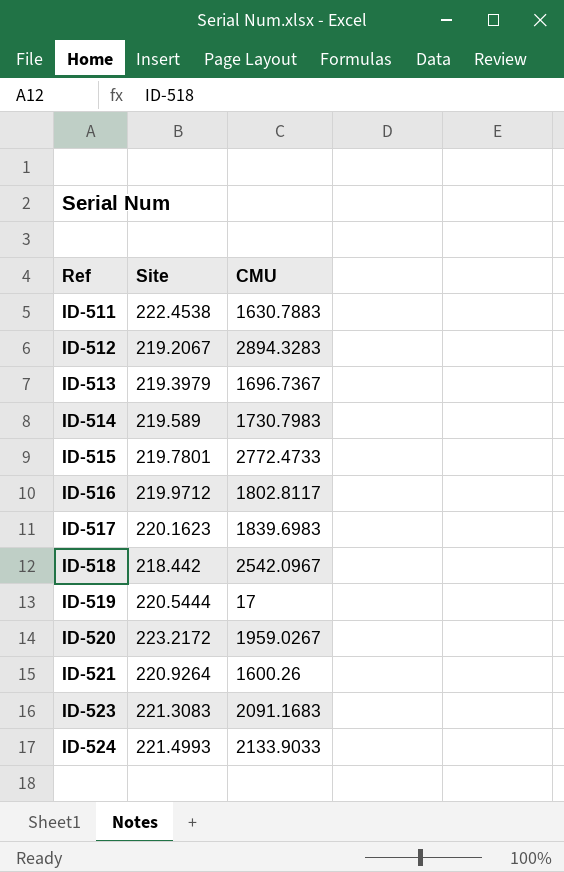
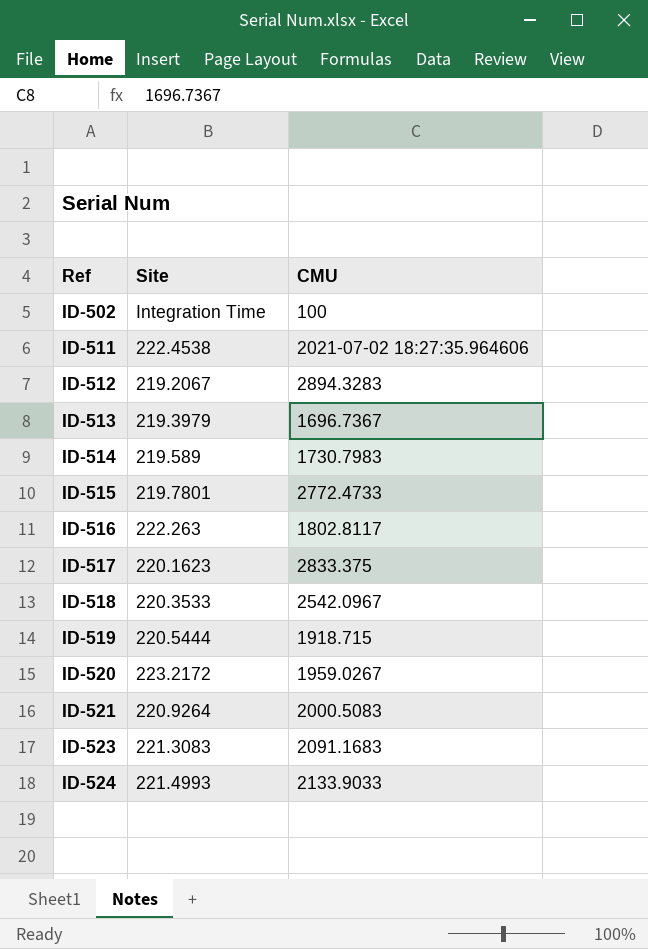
row ID-502: none -> Integration Time | 100
ID-511 | CMU: 1630.7883 -> 2021-07-02 18:27:35.964606
ID-516 | Site: 219.9712 -> 222.263
ID-517 | CMU: 1839.6983 -> 2833.375
ID-518 | Site: 218.442 -> 220.3533
ID-519 | CMU: 17 -> 1918.715
ID-521 | CMU: 1600.26 -> 2000.5083

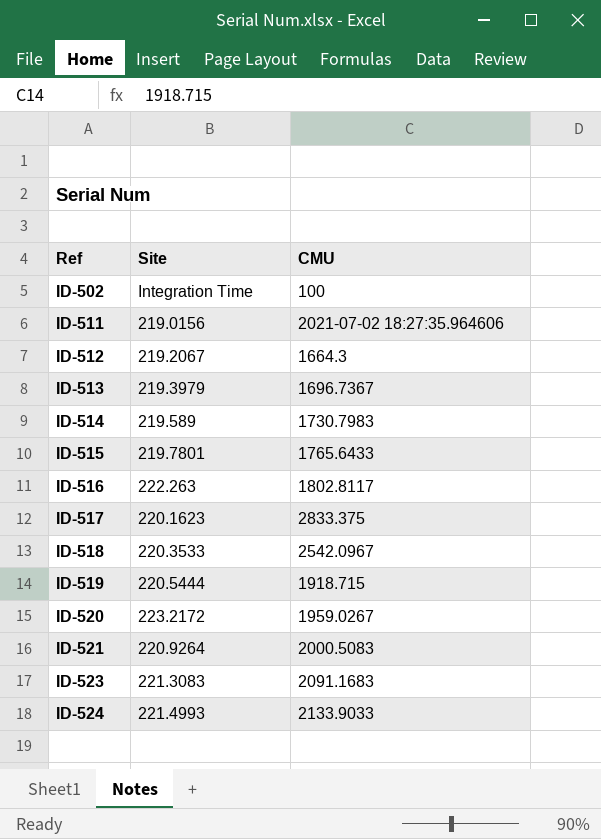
ID-511 | Site: 222.4538 -> 219.0156
ID-512 | CMU: 2894.3283 -> 1664.3
ID-515 | CMU: 2772.4733 -> 1765.6433

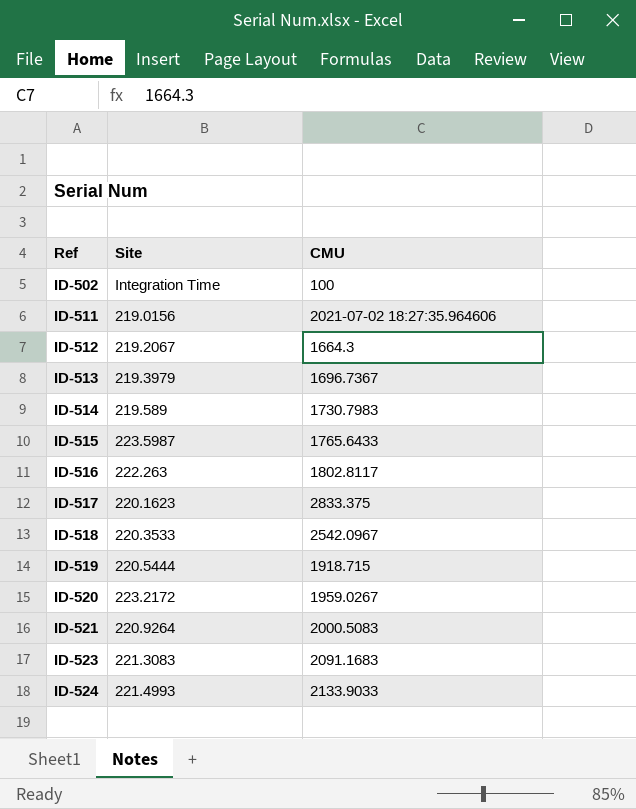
ID-515 | Site: 219.7801 -> 223.5987

